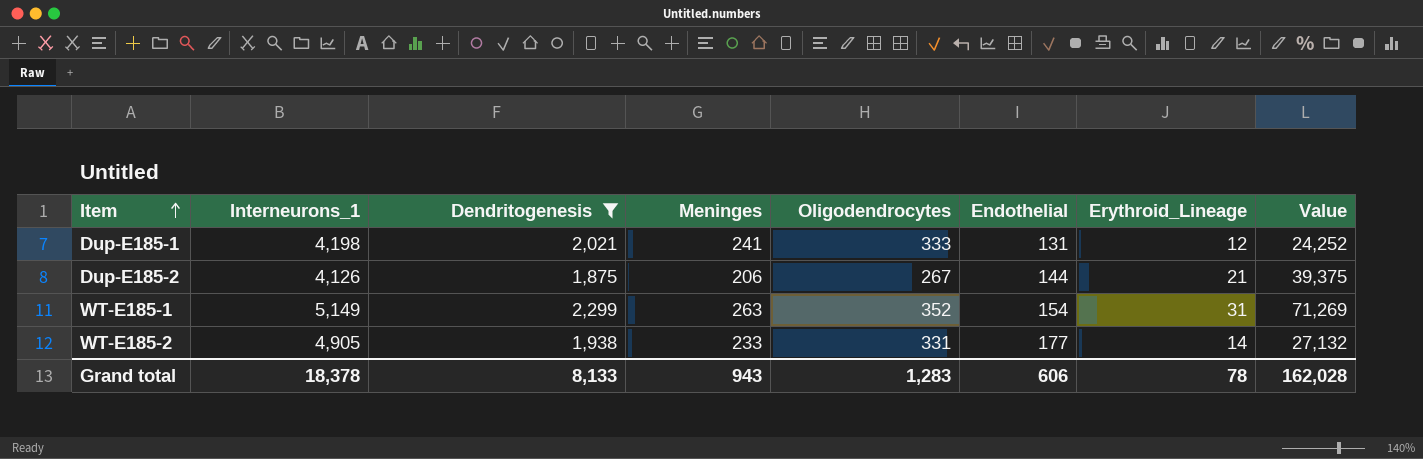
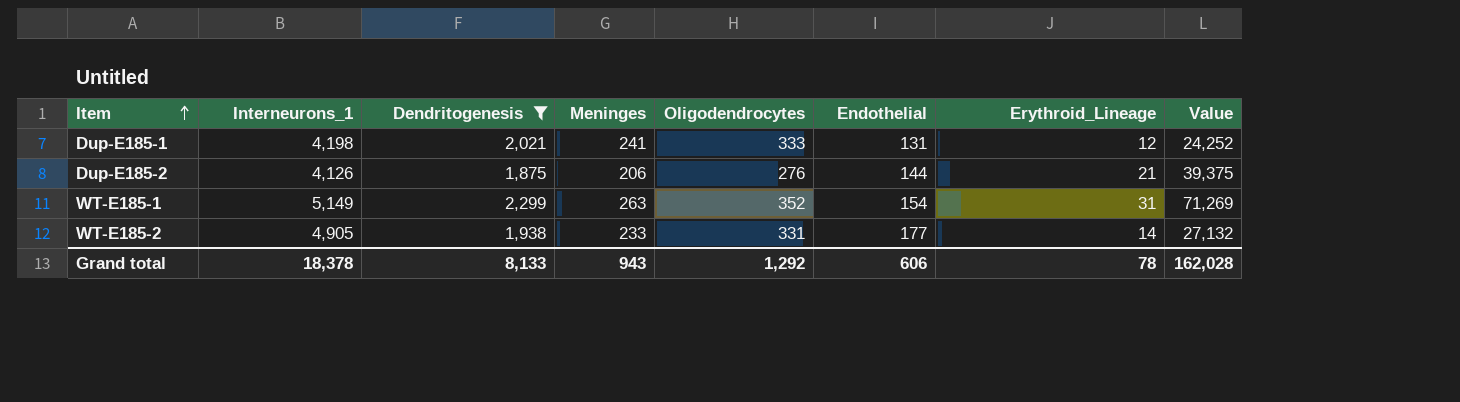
Dup-E185-2 | Oligodendrocytes: 267 -> 276
Grand total | Oligodendrocytes: 1,283 -> 1,292

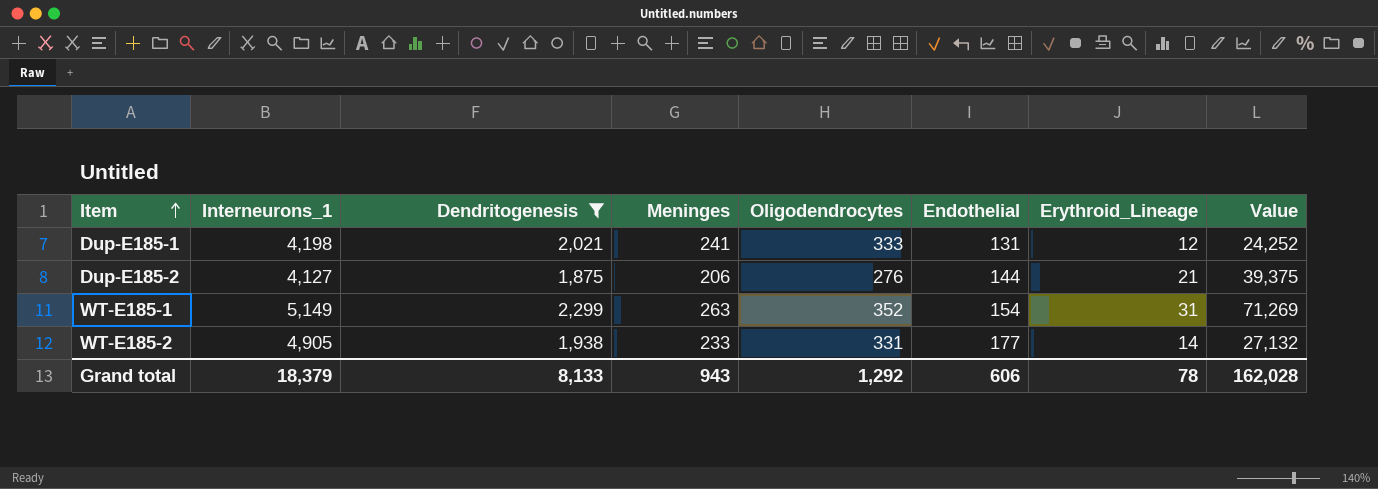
Dup-E185-2 | Interneurons_1: 4,126 -> 4,127
Grand total | Interneurons_1: 18,378 -> 18,379

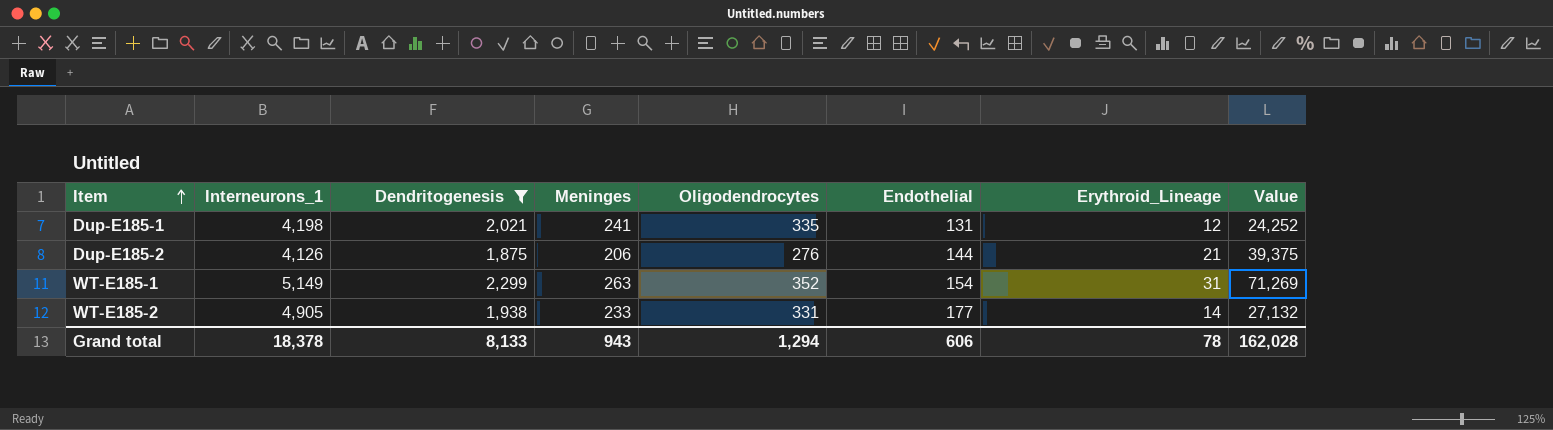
Dup-E185-1 | Oligodendrocytes: 333 -> 335
Dup-E185-2 | Interneurons_1: 4,127 -> 4,126
Grand total | Interneurons_1: 18,379 -> 18,378
Grand total | Oligodendrocytes: 1,292 -> 1,294

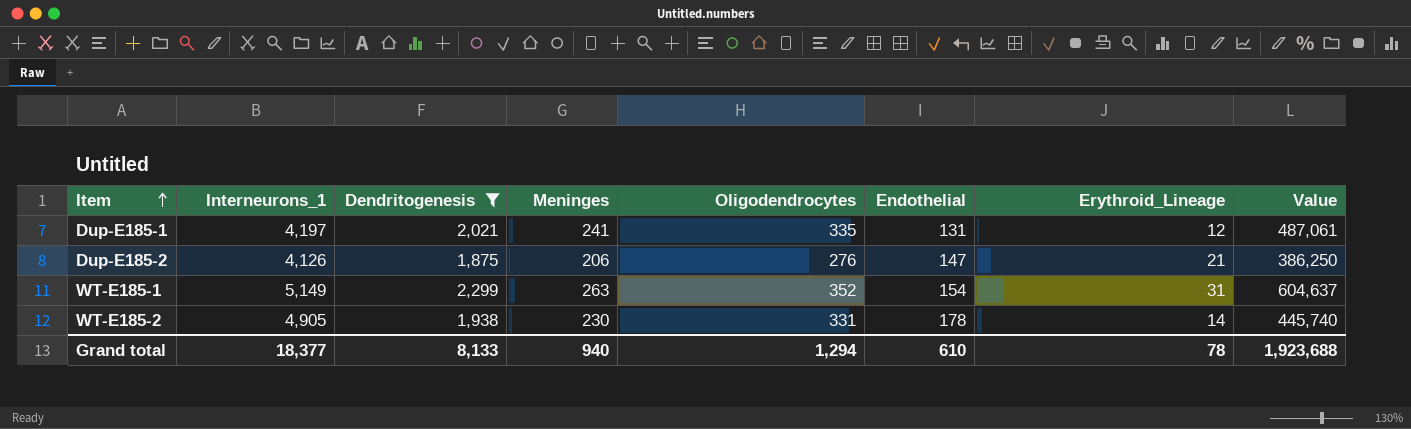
column Value | formula: [Dendritogenesis] * [Erythroid_Lineage] -> [Dendritogenesis] * [Meninges]
Dup-E185-1 | Interneurons_1: 4,198 -> 4,197
Dup-E185-2 | Endothelial: 144 -> 147
WT-E185-2 | Meninges: 233 -> 230
WT-E185-2 | Endothelial: 177 -> 178
Grand total | Interneurons_1: 18,378 -> 18,377
Grand total | Meninges: 943 -> 940
Grand total | Endothelial: 606 -> 610
Grand total | Value: 162,028 -> 1,923,688

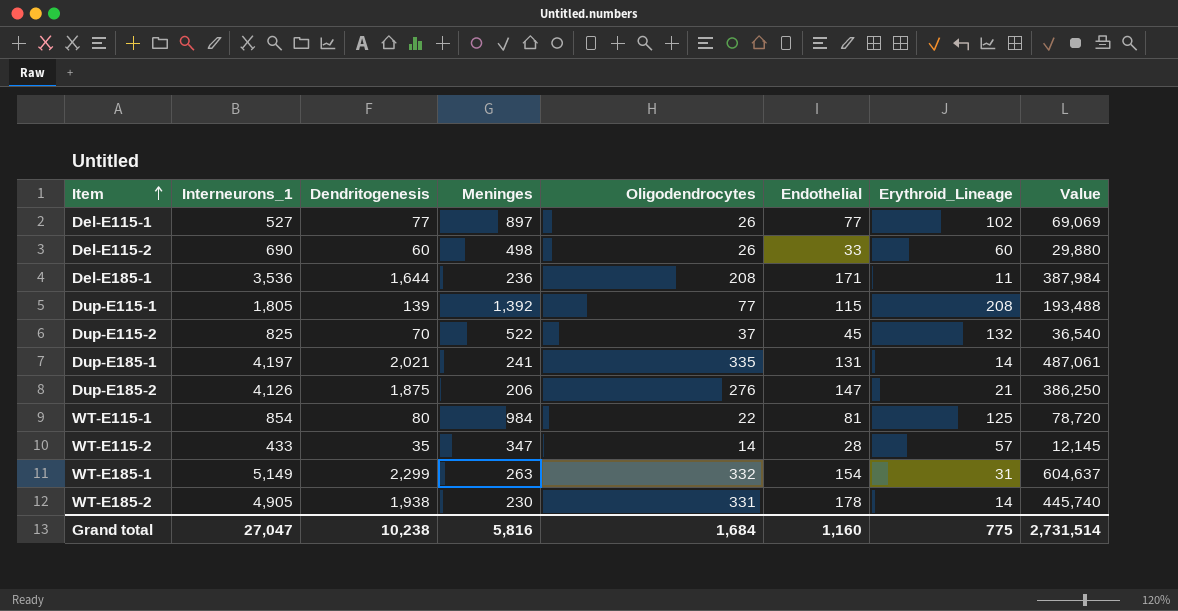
filter: Dendritogenesis >= 1,875 -> none
Dup-E185-1 | Erythroid_Lineage: 12 -> 14
WT-E185-1 | Oligodendrocytes: 352 -> 332
Grand total | Interneurons_1: 18,377 -> 27,047
Grand total | Dendritogenesis: 8,133 -> 10,238
Grand total | Meninges: 940 -> 5,816
Grand total | Oligodendrocytes: 1,294 -> 1,684
Grand total | Endothelial: 610 -> 1,160
Grand total | Erythroid_Lineage: 78 -> 775
Grand total | Value: 1,923,688 -> 2,731,514

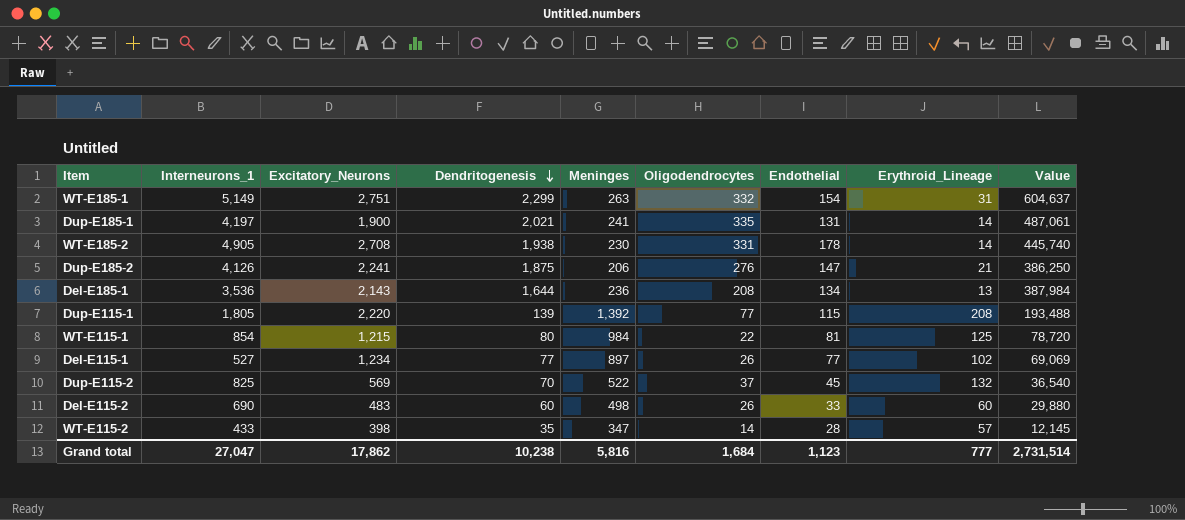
row order: Item ascending -> Dendritogenesis descending
column Excitatory_Neurons | position: none -> 3
Del-E185-1 | Endothelial: 171 -> 134
Del-E185-1 | Erythroid_Lineage: 11 -> 13
Grand total | Endothelial: 1,160 -> 1,123
Grand total | Erythroid_Lineage: 775 -> 777

